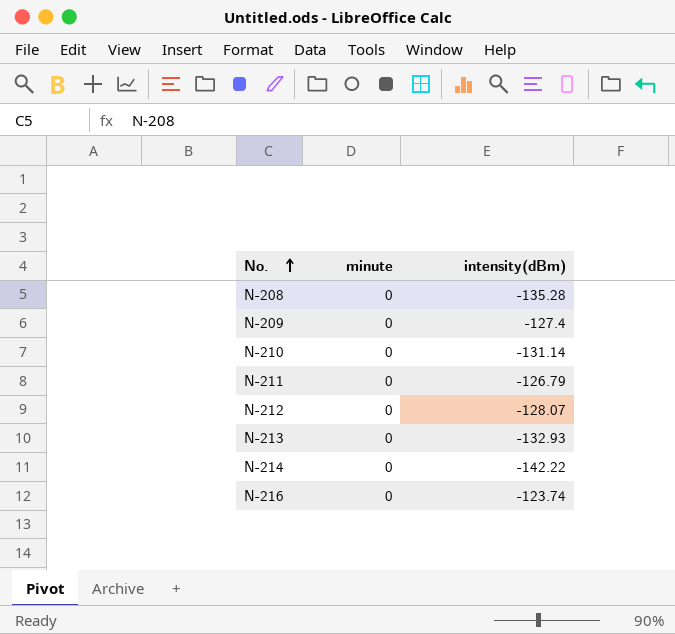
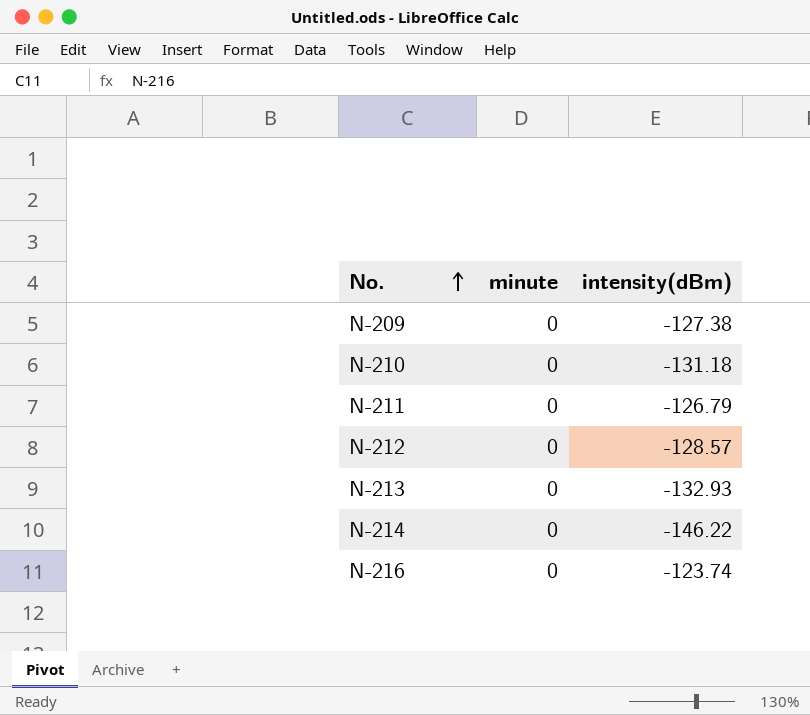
row N-208: 0 | -135.28 -> none
N-209 | intensity(dBm): -127.4 -> -127.38
N-210 | intensity(dBm): -131.14 -> -131.18
N-212 | intensity(dBm): -128.07 -> -128.57
N-214 | intensity(dBm): -142.22 -> -146.22

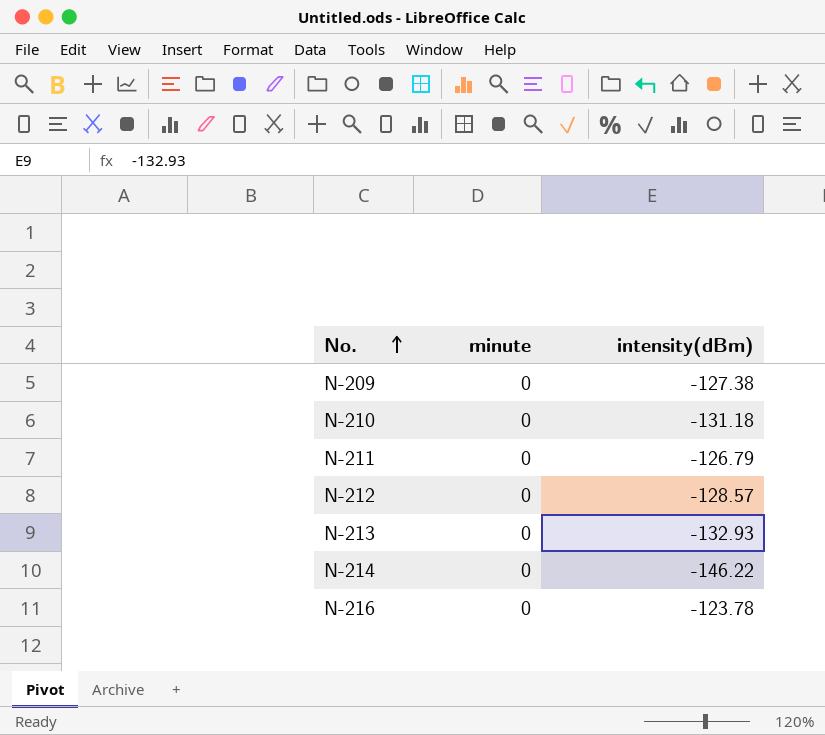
N-216 | intensity(dBm): -123.74 -> -123.78

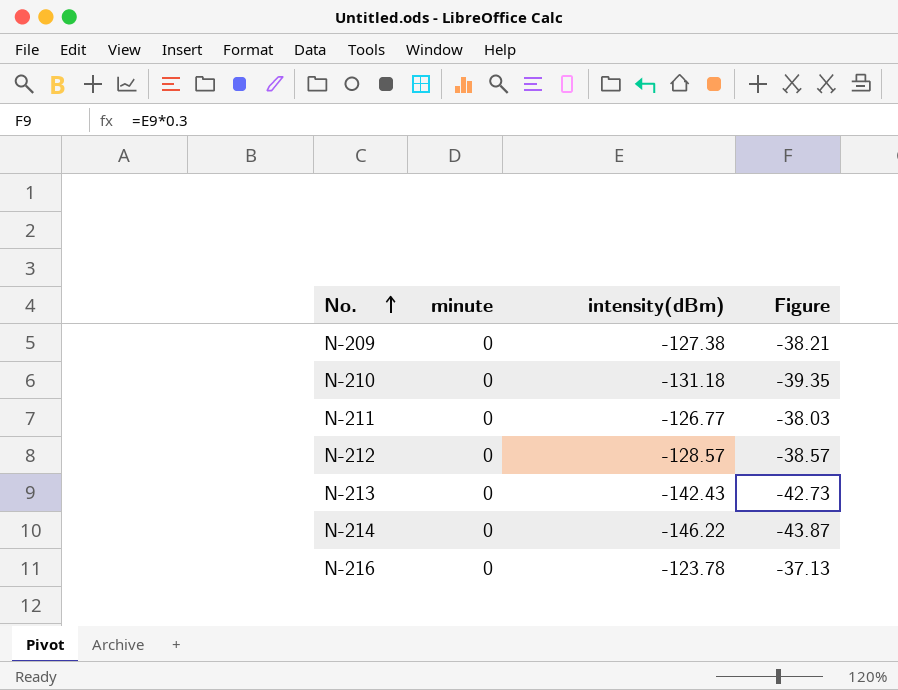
column Figure | formula: none -> [intensity(dBm)] * 0.3
N-211 | intensity(dBm): -126.79 -> -126.77
N-213 | intensity(dBm): -132.93 -> -142.43

